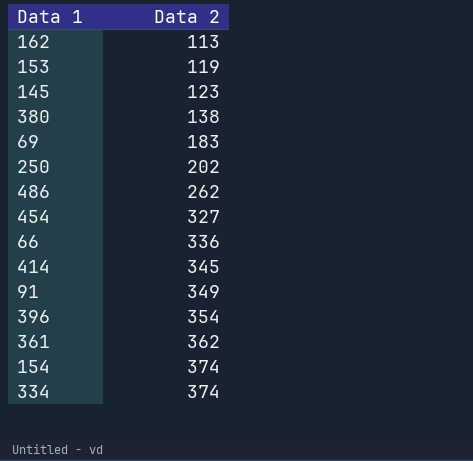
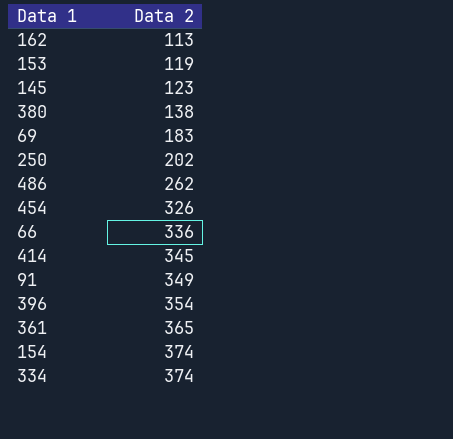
454 | Data 2: 327 -> 326
361 | Data 2: 362 -> 365

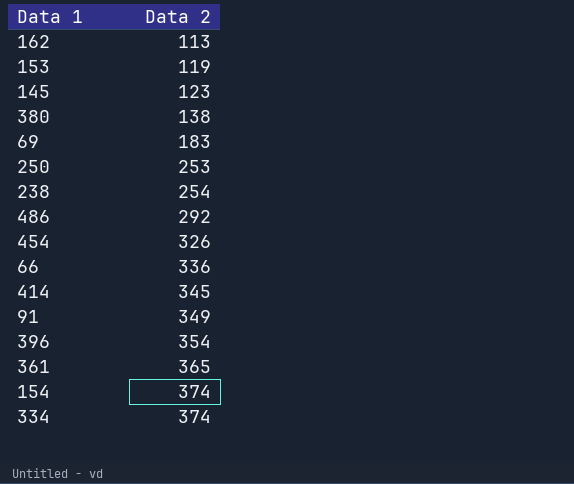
250 | Data 2: 202 -> 253
row 238: none -> 254
486 | Data 2: 262 -> 292

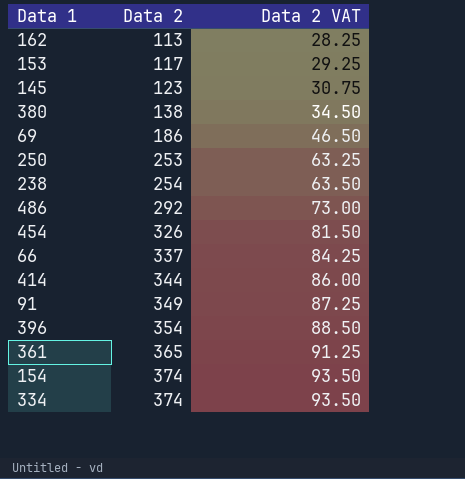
column Data 2 VAT | formula: none -> [Data 2] * 0.25
153 | Data 2: 119 -> 117
69 | Data 2: 183 -> 186
66 | Data 2: 336 -> 337
414 | Data 2: 345 -> 344

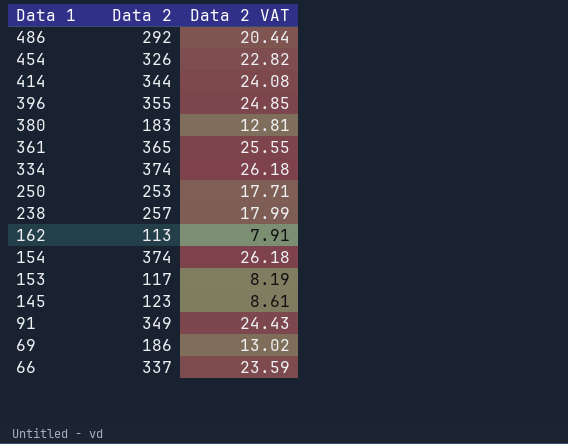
row order: Data 2 ascending -> Data 1 descending
column Data 2 VAT | formula: [Data 2] * 0.25 -> [Data 2] * 0.07
396 | Data 2: 354 -> 355
380 | Data 2: 138 -> 183
238 | Data 2: 254 -> 257

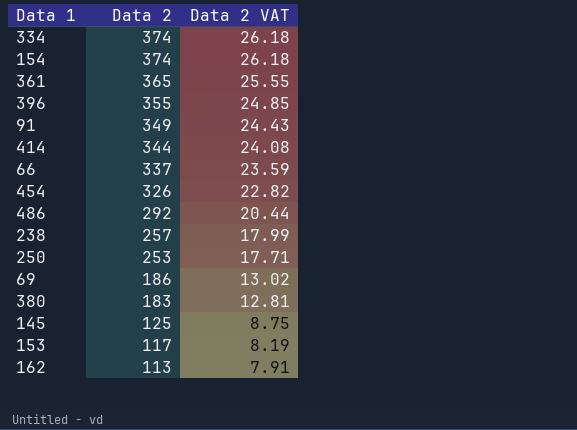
row order: Data 1 descending -> Data 2 descending
145 | Data 2: 123 -> 125
145 | Data 2 VAT: 8.61 -> 8.75

